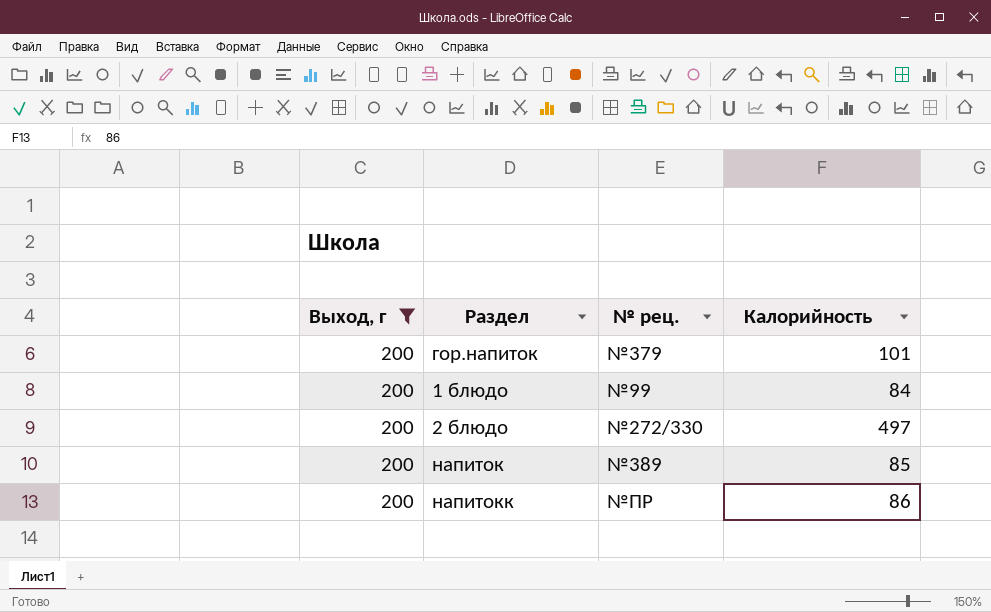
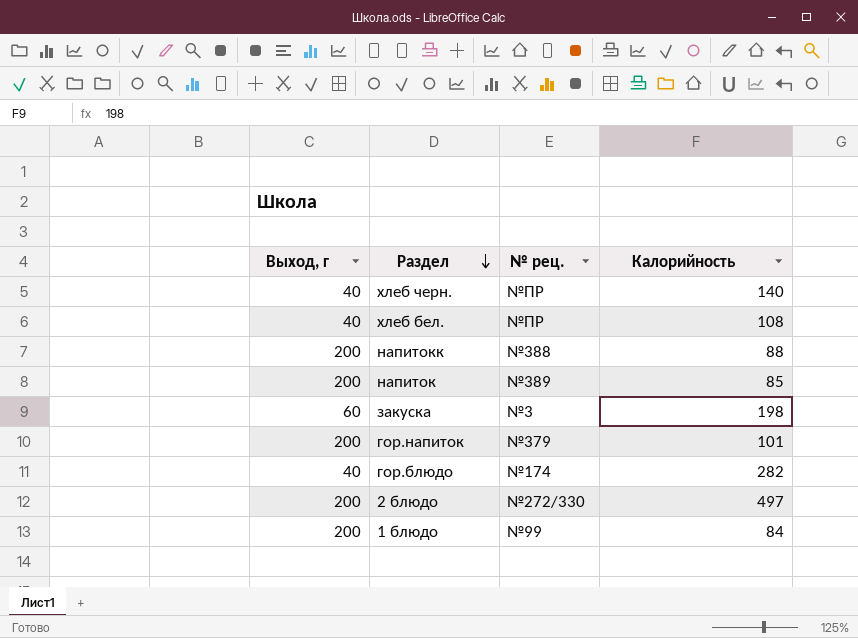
filter: Выход, г = 200 -> none
row order: none -> Раздел descending
напитокк | № рец.: №ПР -> №388
напитокк | Калорийность: 86 -> 88

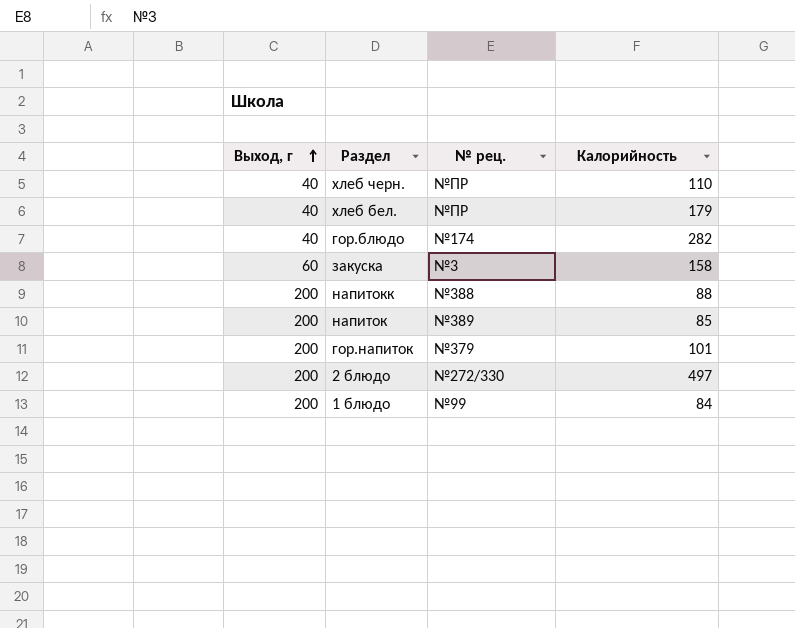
row order: Раздел descending -> Выход, г ascending
хлеб черн. | Калорийность: 140 -> 110
хлеб бел. | Калорийность: 108 -> 179
закуска | Калорийность: 198 -> 158

